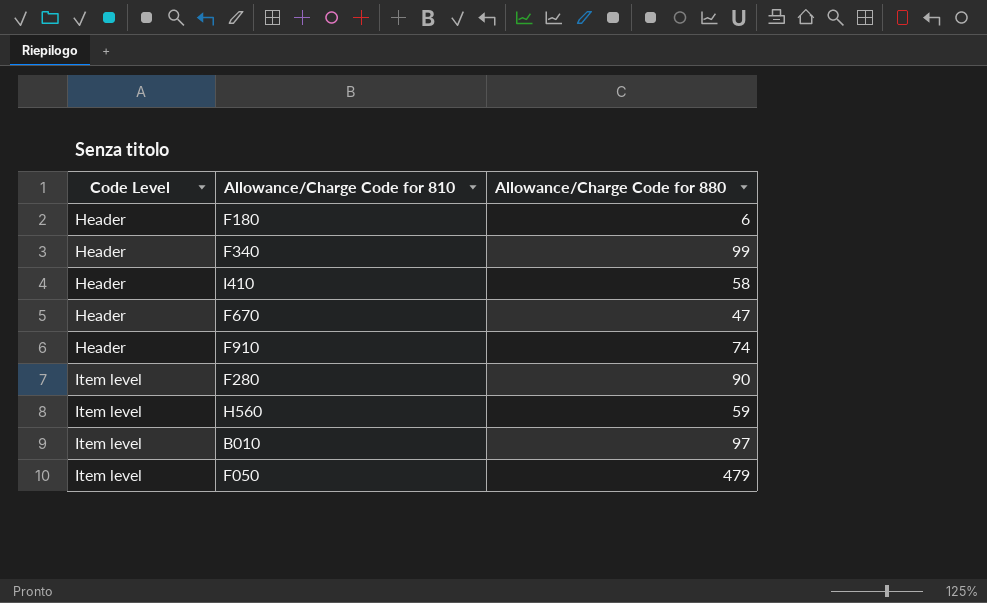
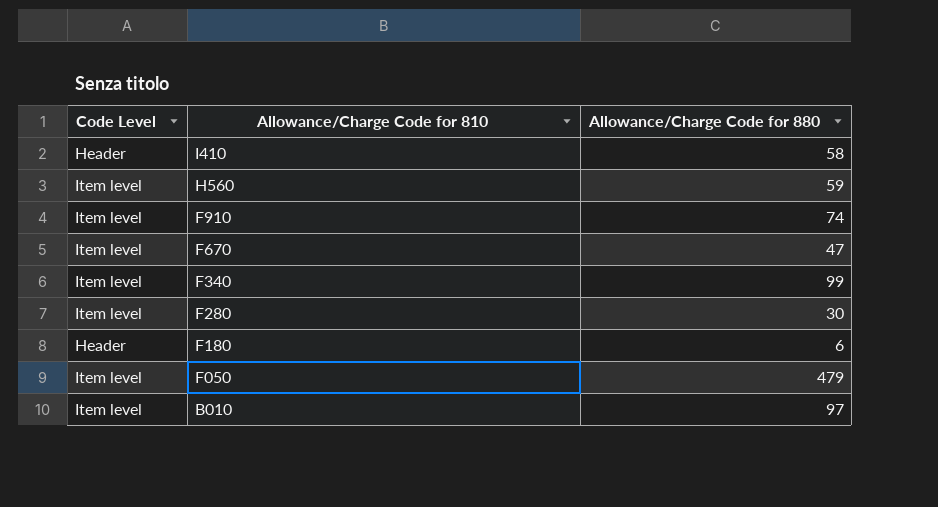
row order: Code Level ascending -> Allowance/Charge Code for 810 descending
F910 | Code Level: Header -> Item level
F670 | Code Level: Header -> Item level
F340 | Code Level: Header -> Item level
F280 | Allowance/Charge Code for 880: 90 -> 30

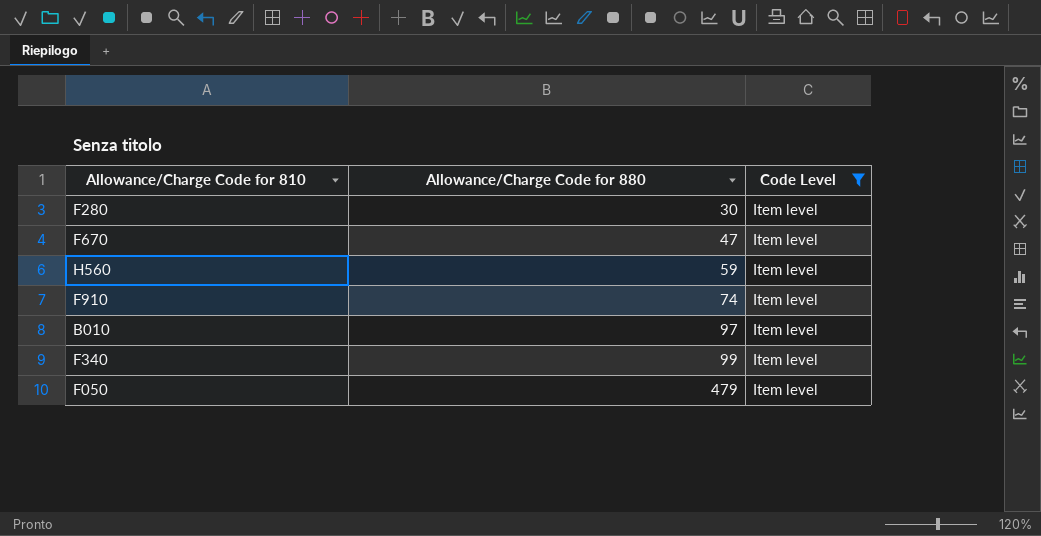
filter: none -> Code Level = Item level
row order: Allowance/Charge Code for 810 descending -> Allowance/Charge Code for 880 ascending
column Code Level | position: 1 -> 3

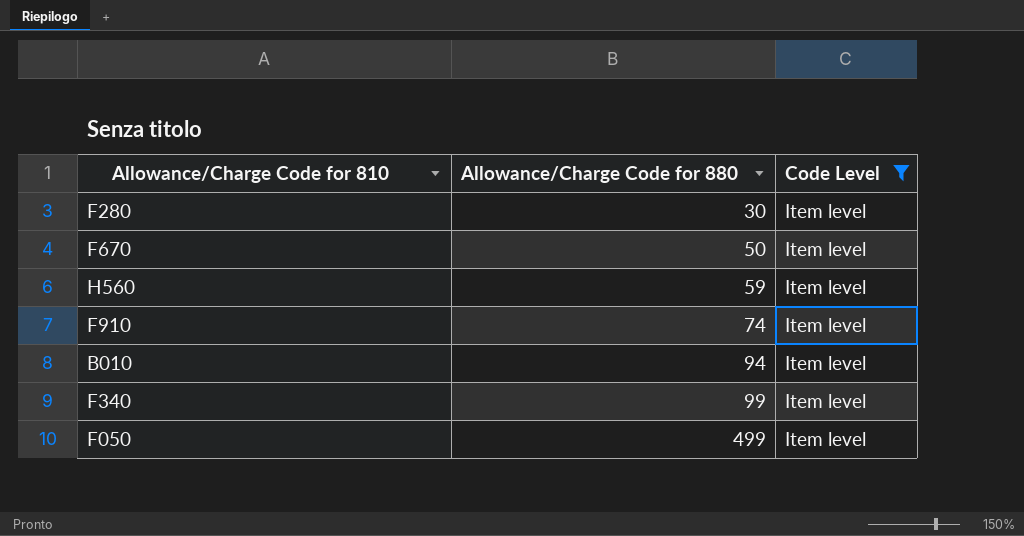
F670 | Allowance/Charge Code for 880: 47 -> 50
B010 | Allowance/Charge Code for 880: 97 -> 94
F050 | Allowance/Charge Code for 880: 479 -> 499

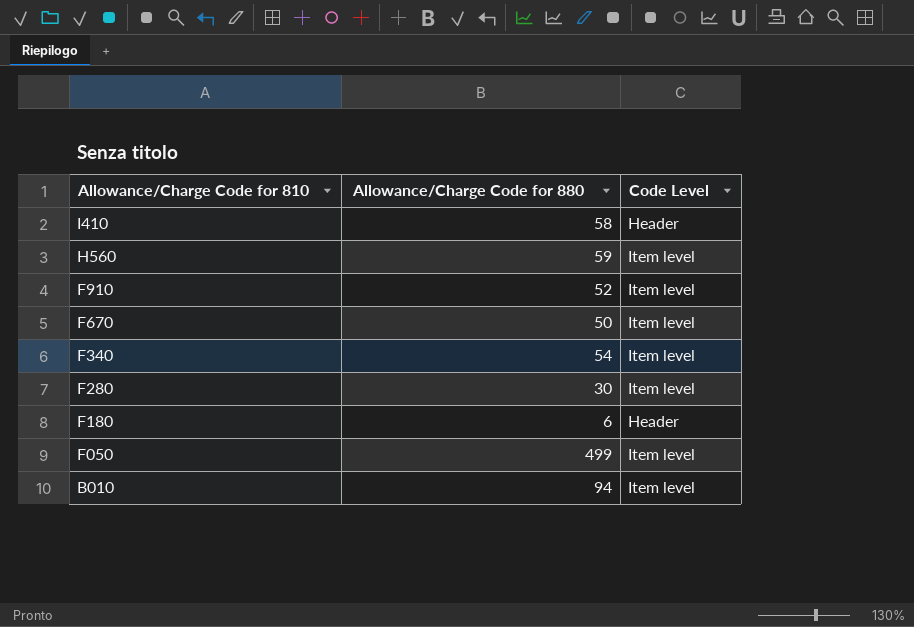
filter: Code Level = Item level -> none
row order: Allowance/Charge Code for 880 ascending -> Allowance/Charge Code for 810 descending
F910 | Allowance/Charge Code for 880: 74 -> 52
F340 | Allowance/Charge Code for 880: 99 -> 54

